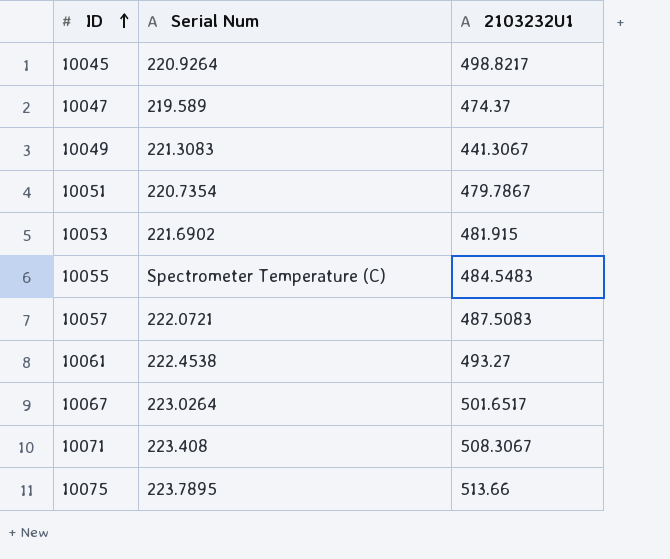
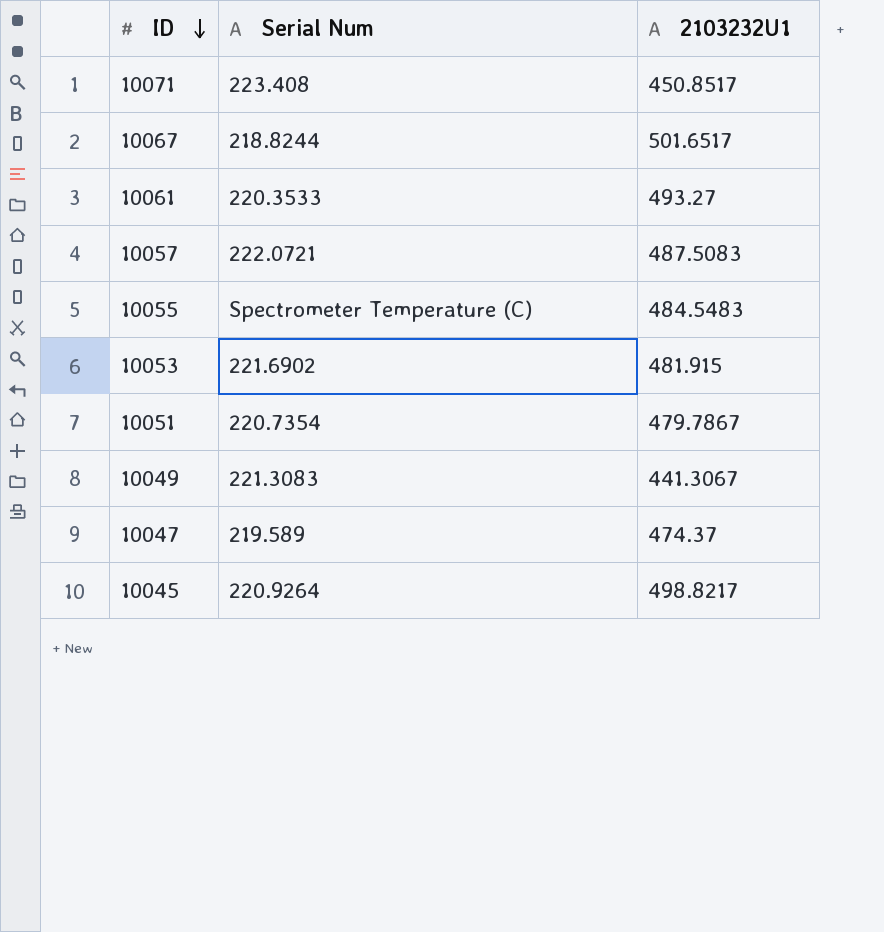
row order: ID ascending -> ID descending
row 10075: 223.7895 | 513.66 -> none
10071 | 2103232U1: 508.3067 -> 450.8517
10067 | Serial Num: 223.0264 -> 218.8244
10061 | Serial Num: 222.4538 -> 220.3533

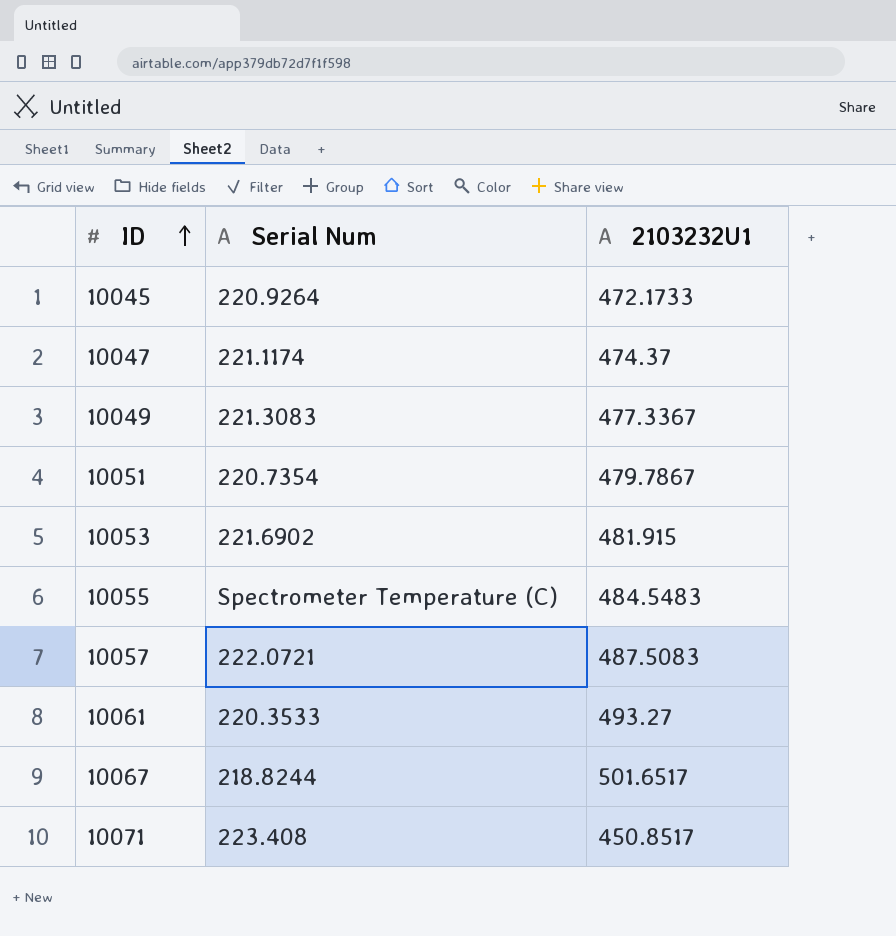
row order: ID descending -> ID ascending
10045 | 2103232U1: 498.8217 -> 472.1733
10047 | Serial Num: 219.589 -> 221.1174
10049 | 2103232U1: 441.3067 -> 477.3367

